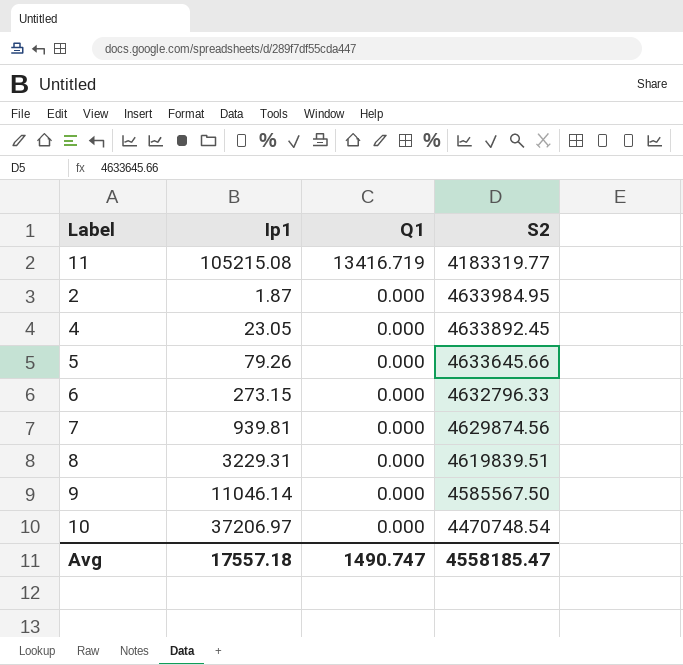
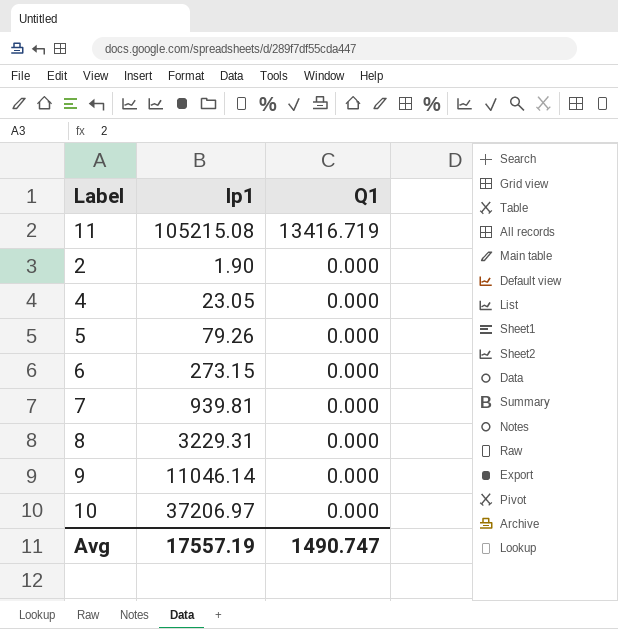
column S2 | position: 4 -> none
2 | Ip1: 1.87 -> 1.90
Avg | Ip1: 17557.18 -> 17557.19

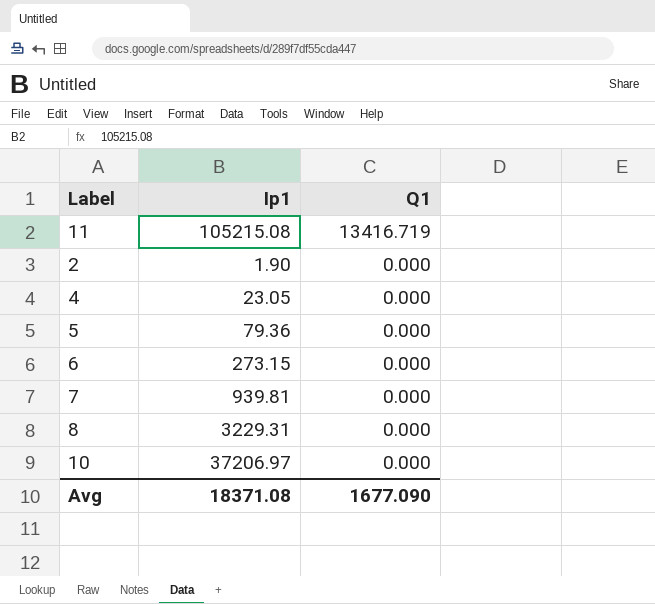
row 9: 11046.14 | 0.000 -> none
5 | Ip1: 79.26 -> 79.36
Avg | Ip1: 17557.19 -> 18371.08
Avg | Q1: 1490.747 -> 1677.090

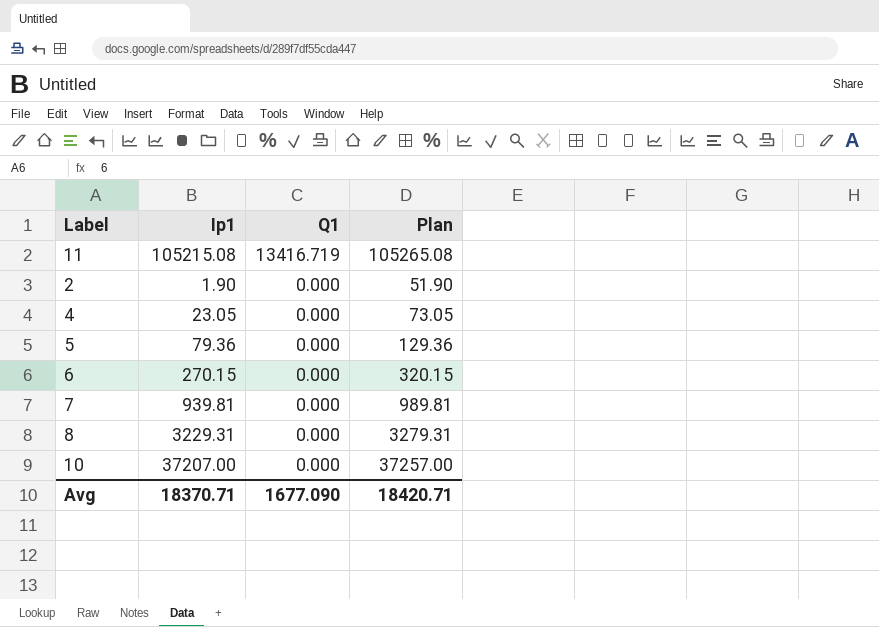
column Plan | formula: none -> [Ip1] + 50
6 | Ip1: 273.15 -> 270.15
10 | Ip1: 37206.97 -> 37207.00
Avg | Ip1: 18371.08 -> 18370.71

